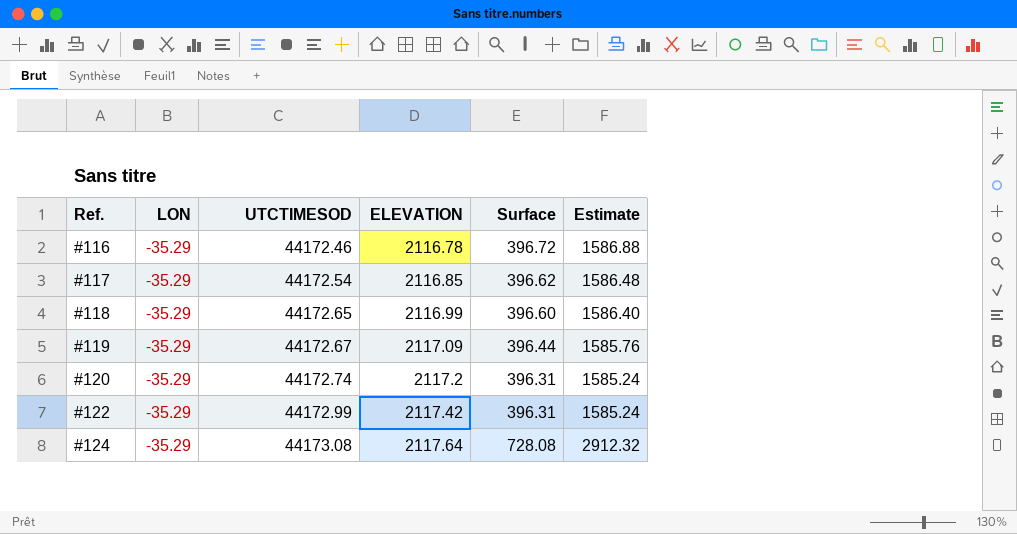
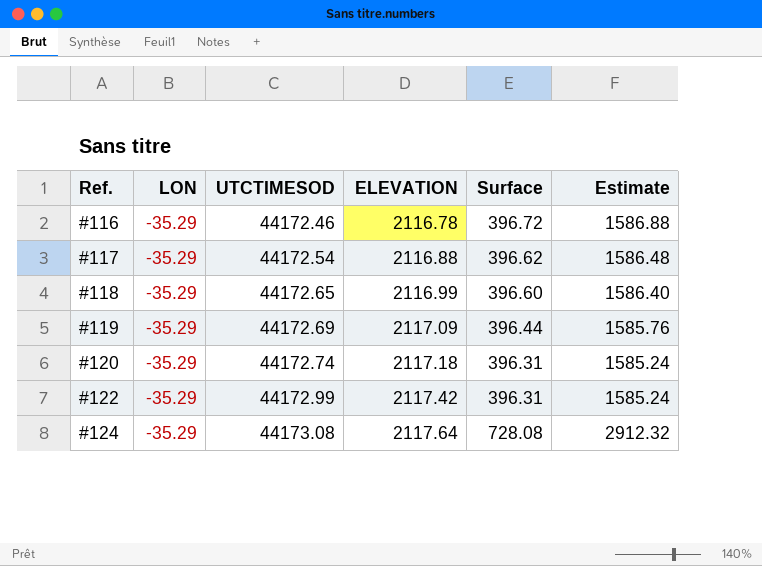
#117 | ELEVATION: 2116.85 -> 2116.88
#119 | UTCTIMESOD: 44172.67 -> 44172.69
#120 | ELEVATION: 2117.2 -> 2117.18

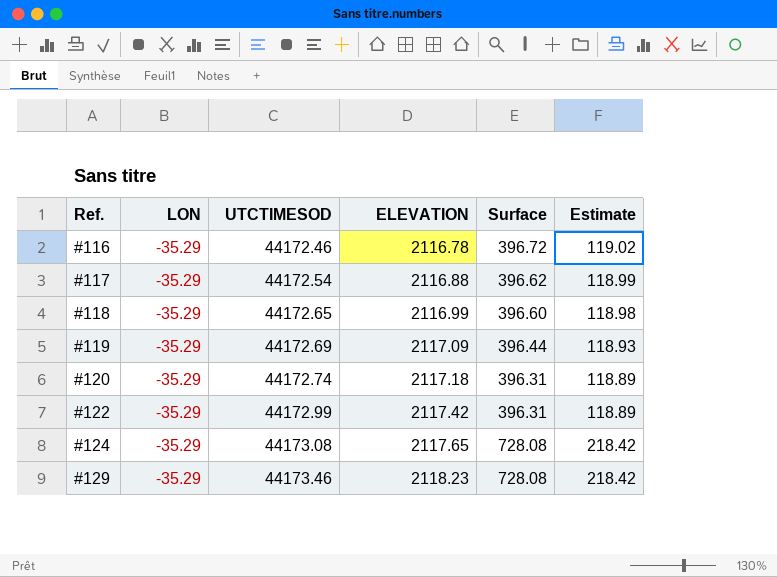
column Estimate | formula: [Surface] * 4 -> [Surface] * 0.3
#124 | ELEVATION: 2117.64 -> 2117.65
row #129: none -> -35.29 | 44173.46 | 2118.23 | 728.08 | 218.42

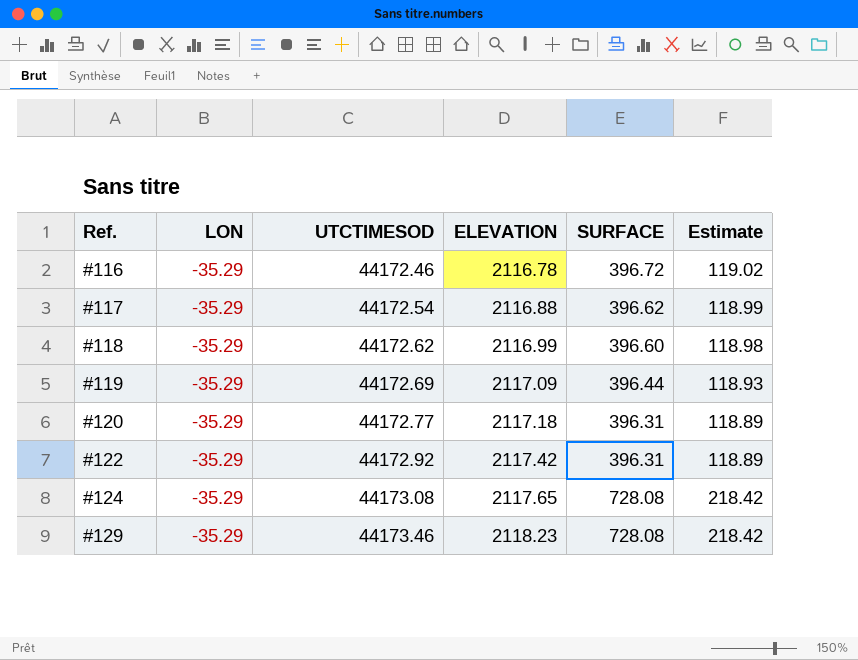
column name: Surface -> SURFACE
#118 | UTCTIMESOD: 44172.65 -> 44172.62
#120 | UTCTIMESOD: 44172.74 -> 44172.77
#122 | UTCTIMESOD: 44172.99 -> 44172.92

